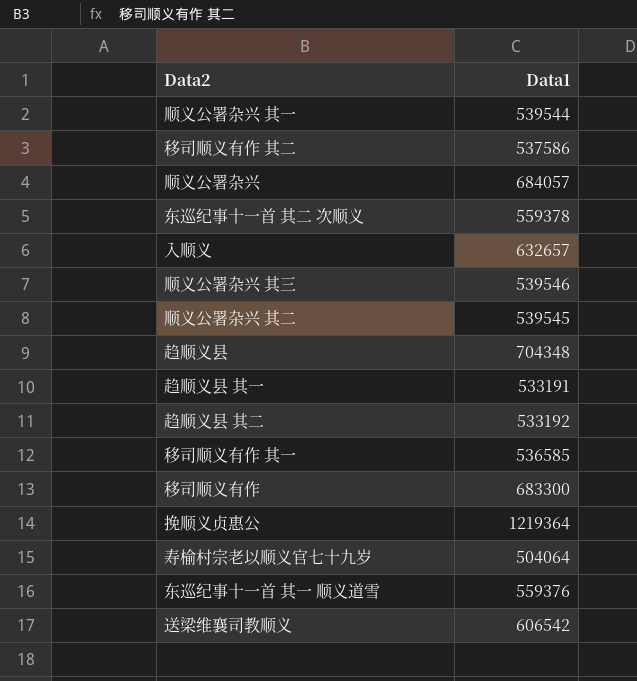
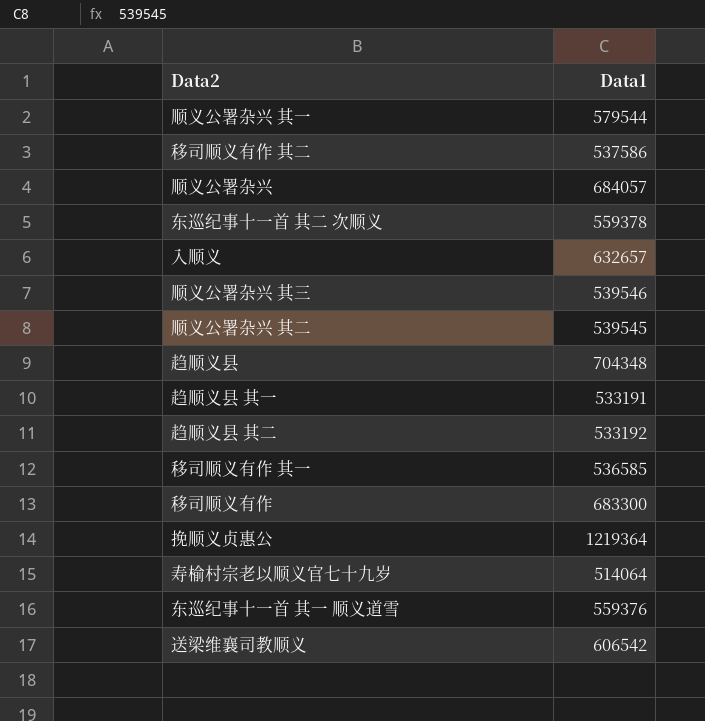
顺义公署杂兴 其一 | Data1: 539544 -> 579544
寿榆村宗老以顺义官七十九岁 | Data1: 504064 -> 514064

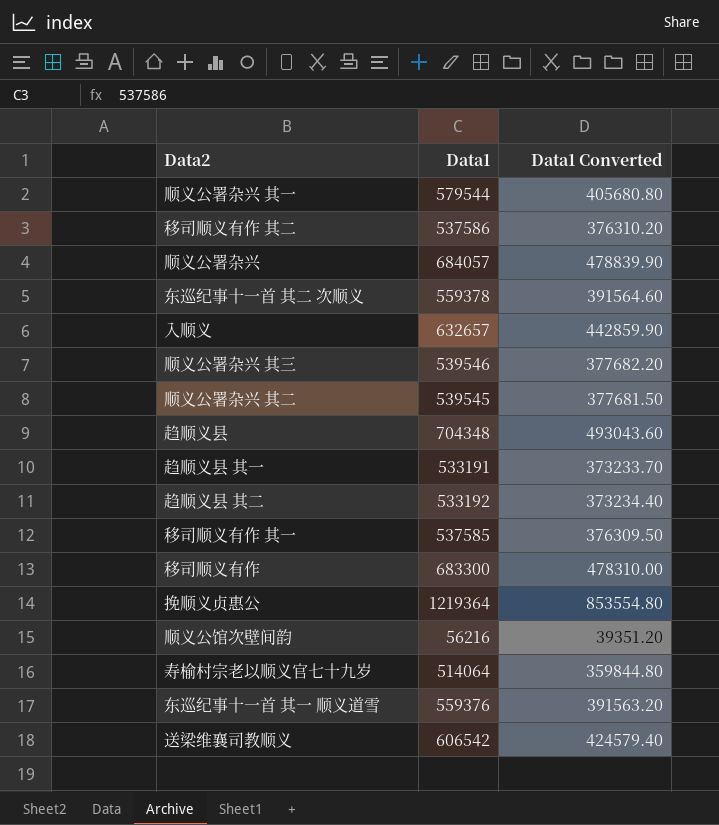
column Data1 Converted | formula: none -> [Data1] * 0.7
移司顺义有作 其一 | Data1: 536585 -> 537585
row 顺义公馆次壁间韵: none -> 56216 | 39351.20

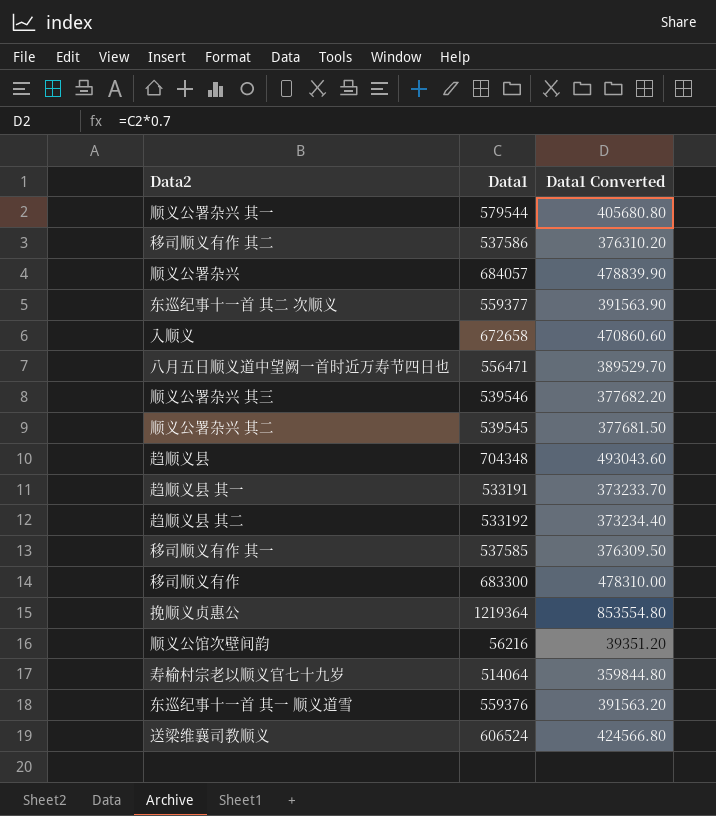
东巡纪事十一首 其二 次顺义 | Data1: 559378 -> 559377
东巡纪事十一首 其二 次顺义 | Data1 Converted: 391564.60 -> 391563.90
入顺义 | Data1: 632657 -> 672658
入顺义 | Data1 Converted: 442859.90 -> 470860.60
row 八月五日顺义道中望阙一首时近万寿节四日也: none -> 556471 | 389529.70
送梁维襄司教顺义 | Data1: 606542 -> 606524
送梁维襄司教顺义 | Data1 Converted: 424579.40 -> 424566.80

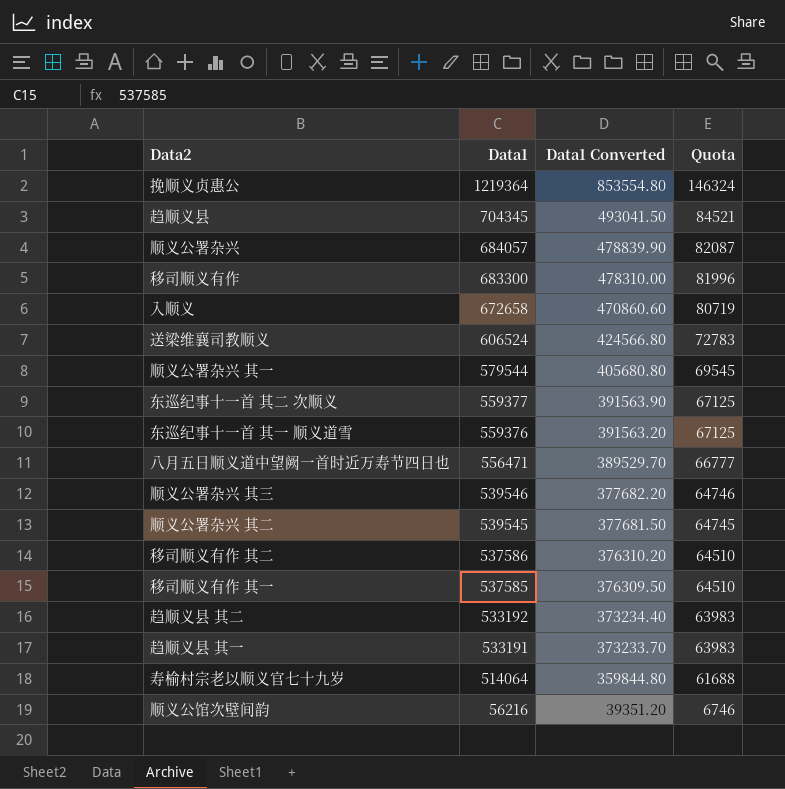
row order: none -> Data1 descending
column Quota | formula: none -> [Data1] * 0.12
趋顺义县 | Data1: 704348 -> 704345
趋顺义县 | Data1 Converted: 493043.60 -> 493041.50

